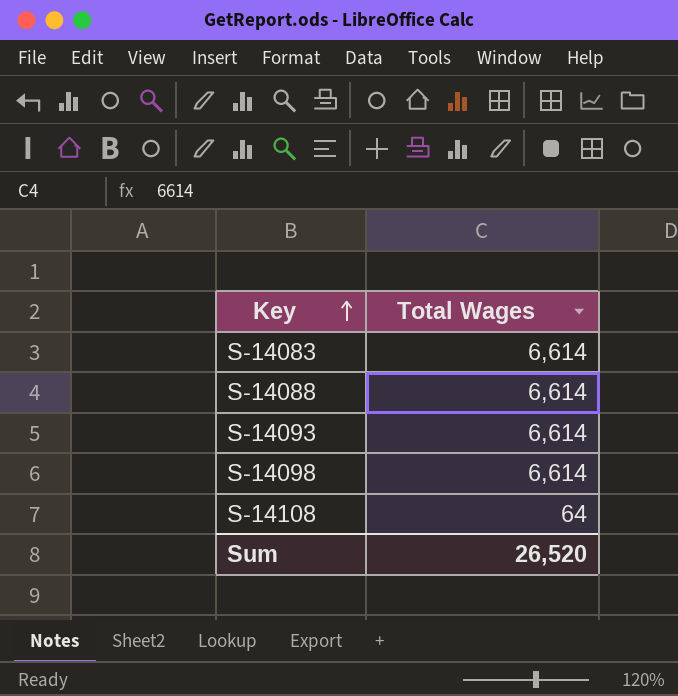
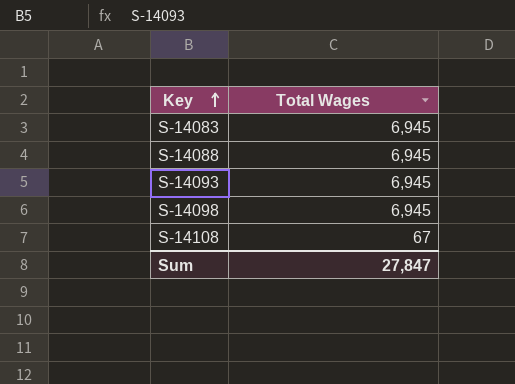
S-14083 | Total Wages: 6,614 -> 6,945
S-14088 | Total Wages: 6,614 -> 6,945
S-14093 | Total Wages: 6,614 -> 6,945
S-14098 | Total Wages: 6,614 -> 6,945
S-14108 | Total Wages: 64 -> 67
Sum | Total Wages: 26,520 -> 27,847

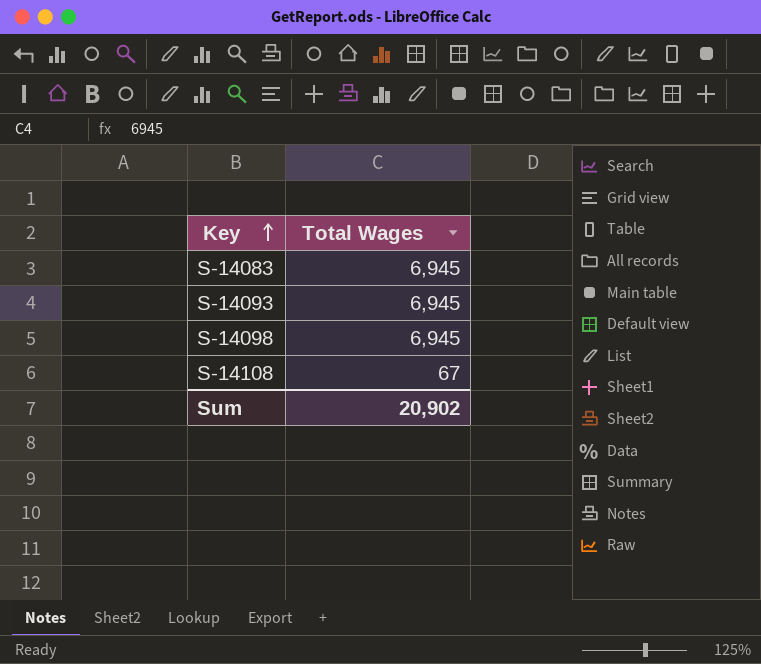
row S-14088: 6,945 -> none
Sum | Total Wages: 27,847 -> 20,902

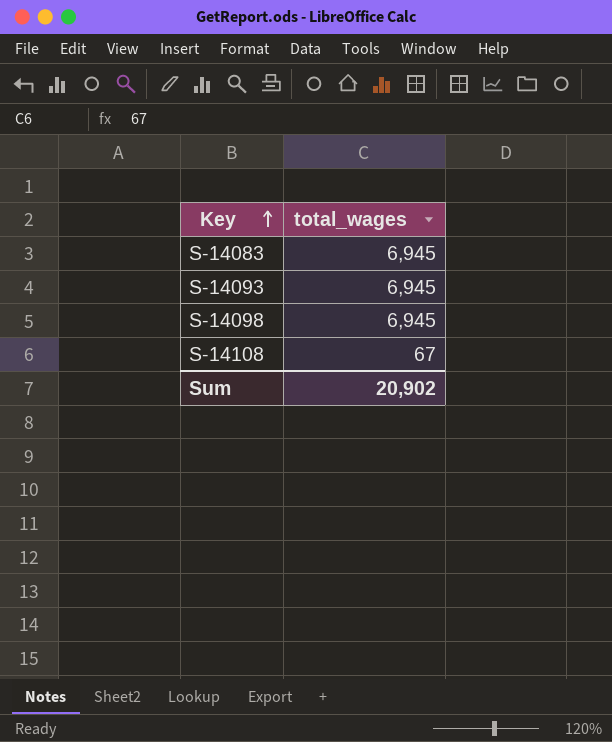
column name: Total Wages -> total_wages

